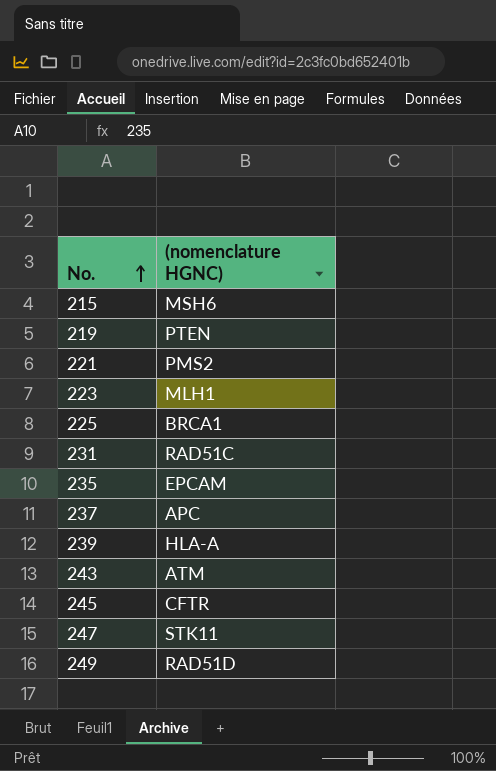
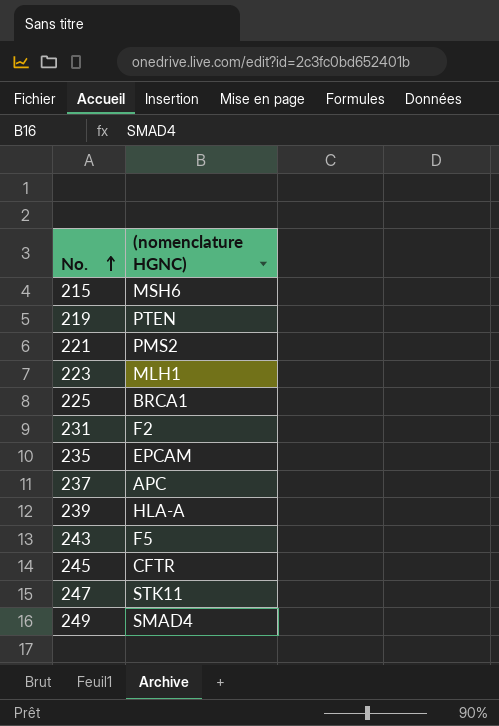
231 | (nomenclature HGNC): RAD51C -> F2
243 | (nomenclature HGNC): ATM -> F5
249 | (nomenclature HGNC): RAD51D -> SMAD4

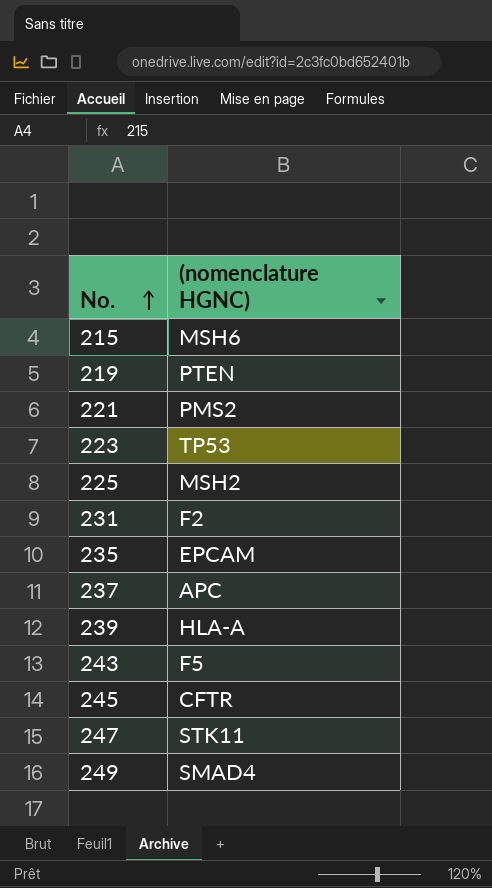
223 | (nomenclature HGNC): MLH1 -> TP53
225 | (nomenclature HGNC): BRCA1 -> MSH2

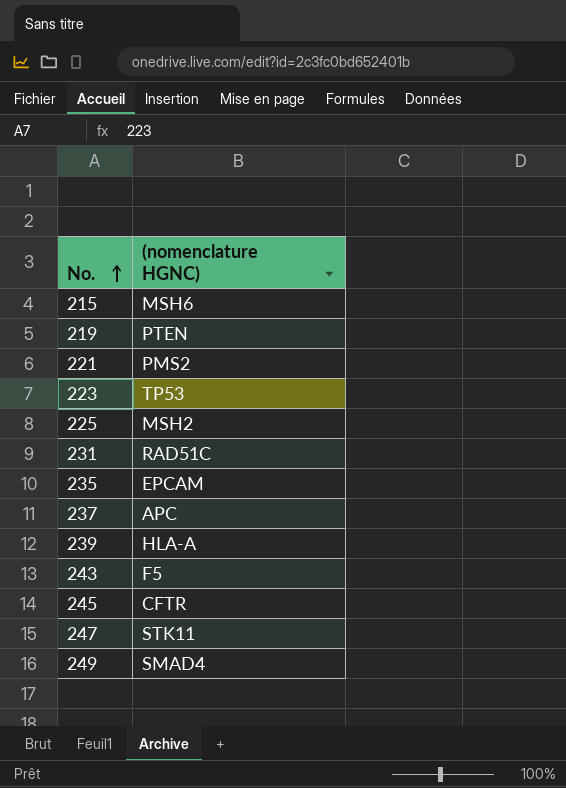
231 | (nomenclature HGNC): F2 -> RAD51C

